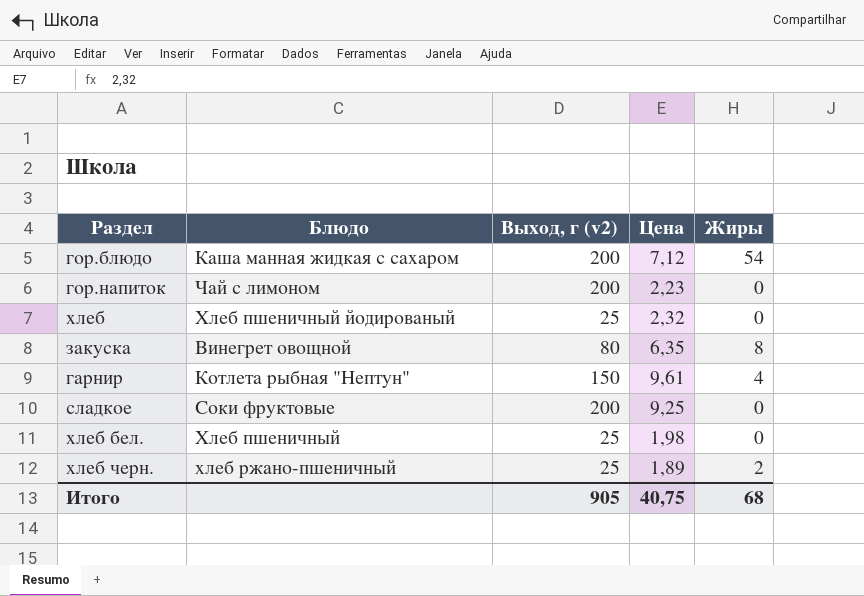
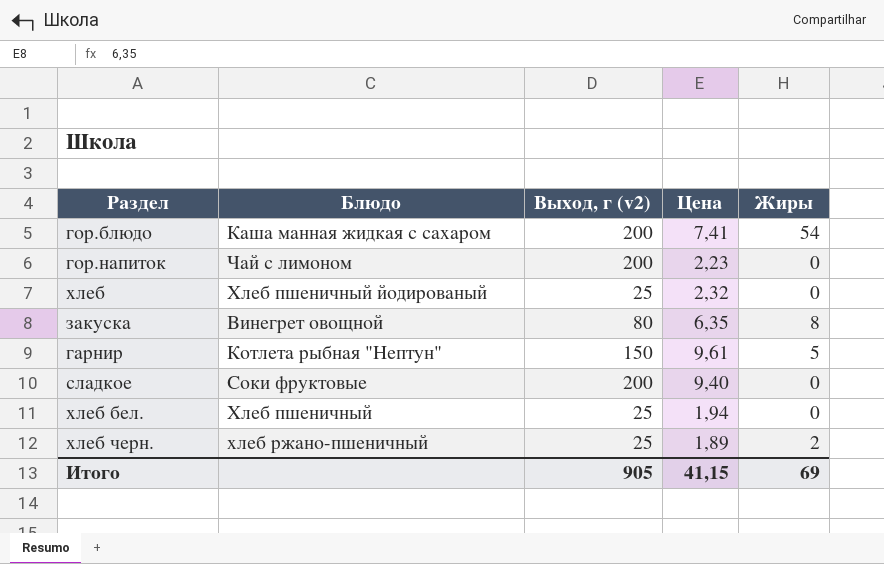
гор.блюдо | Цена: 7,12 -> 7,41
гарнир | Жиры: 4 -> 5
сладкое | Цена: 9,25 -> 9,40
хлеб бел. | Цена: 1,98 -> 1,94
Итого | Цена: 40,75 -> 41,15
Итого | Жиры: 68 -> 69

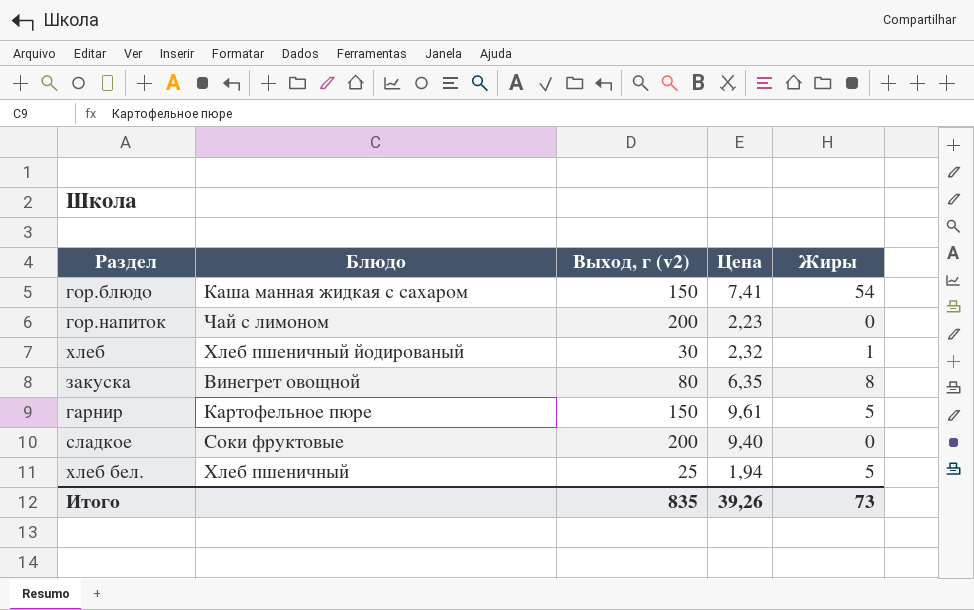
row хлеб черн.: хлеб ржано-пшеничный | 25 | 1,89 | 2 -> none
гор.блюдо | Выход, г (v2): 200 -> 150
хлеб | Выход, г (v2): 25 -> 30
хлеб | Жиры: 0 -> 1
гарнир | Блюдо: Котлета рыбная "Нептун" -> Картофельное пюре
хлеб бел. | Жиры: 0 -> 5
Итого | Выход, г (v2): 905 -> 835
Итого | Цена: 41,15 -> 39,26
Итого | Жиры: 69 -> 73

